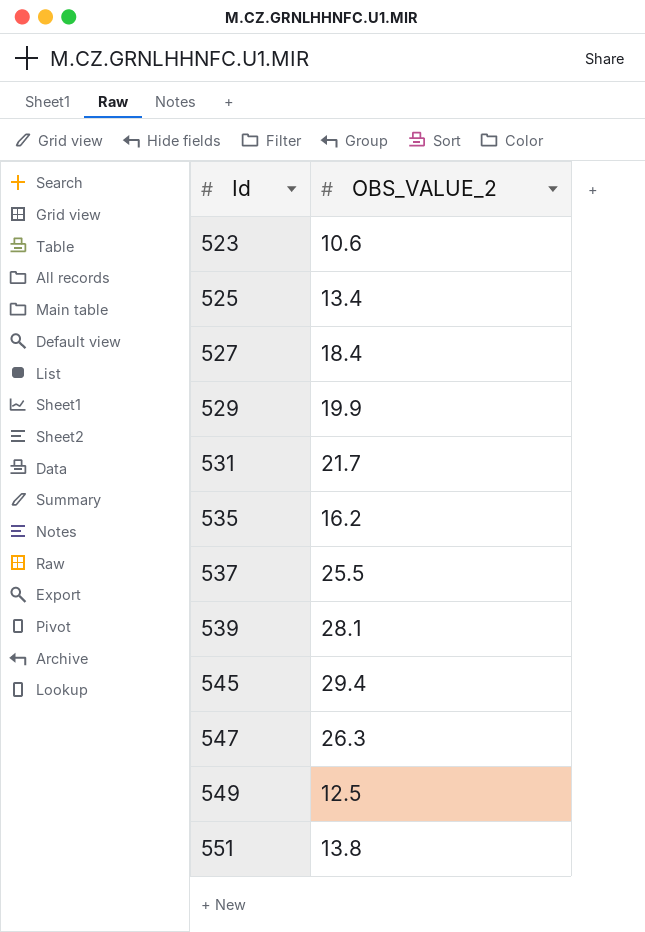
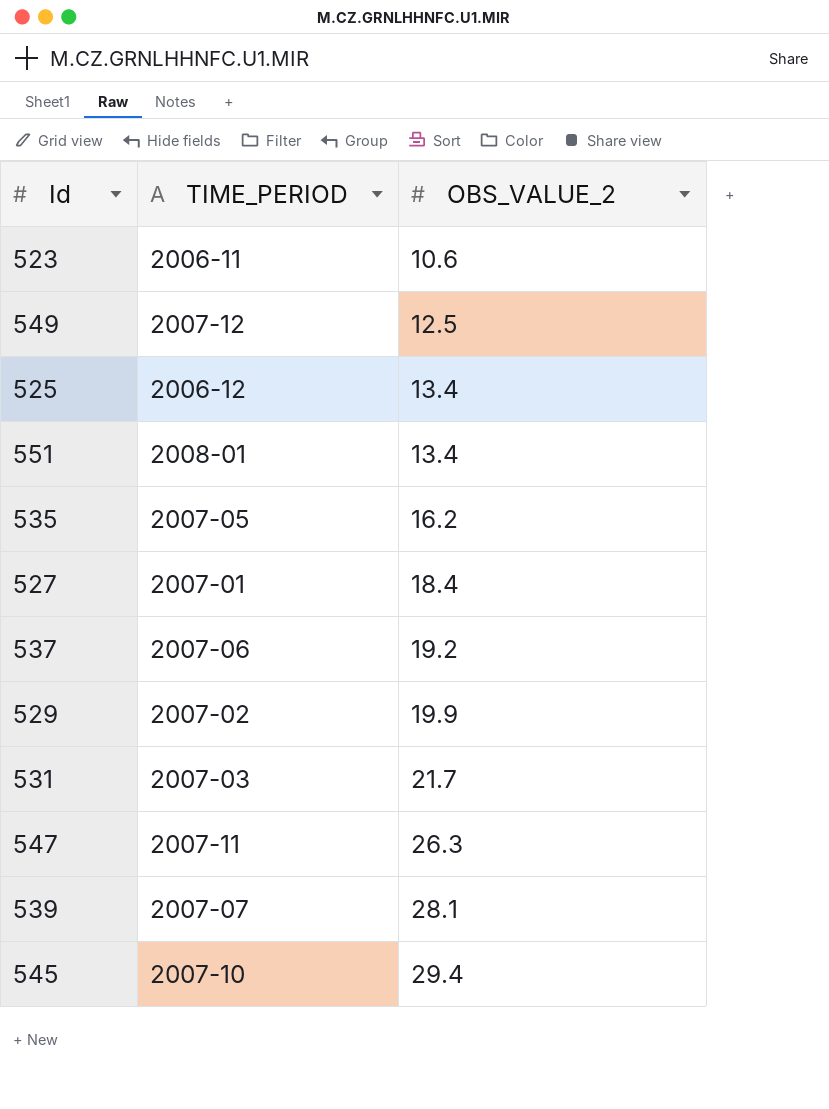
row order: Id ascending -> OBS_VALUE_2 ascending
column TIME_PERIOD | position: none -> 2
551 | OBS_VALUE_2: 13.8 -> 13.4
537 | OBS_VALUE_2: 25.5 -> 19.2

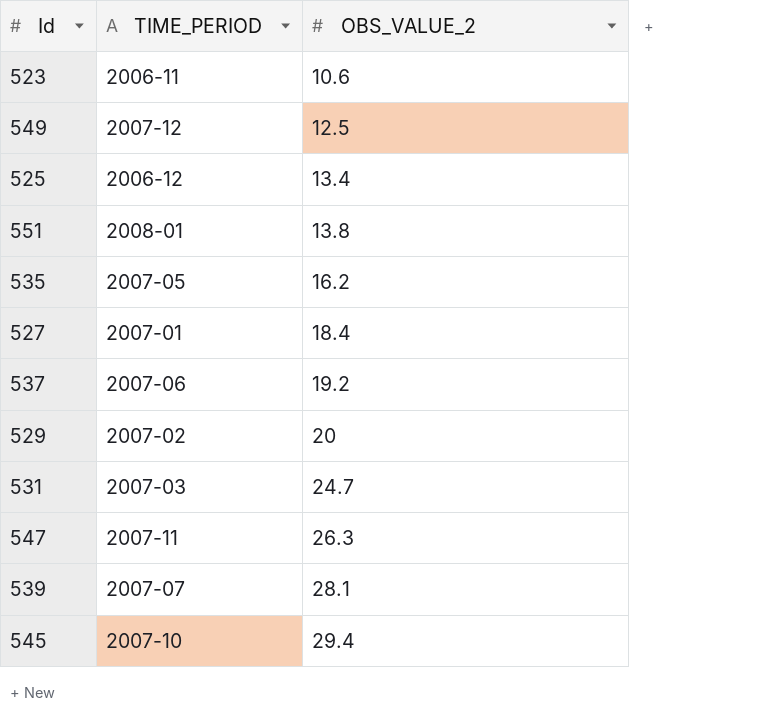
551 | OBS_VALUE_2: 13.4 -> 13.8
529 | OBS_VALUE_2: 19.9 -> 20
531 | OBS_VALUE_2: 21.7 -> 24.7

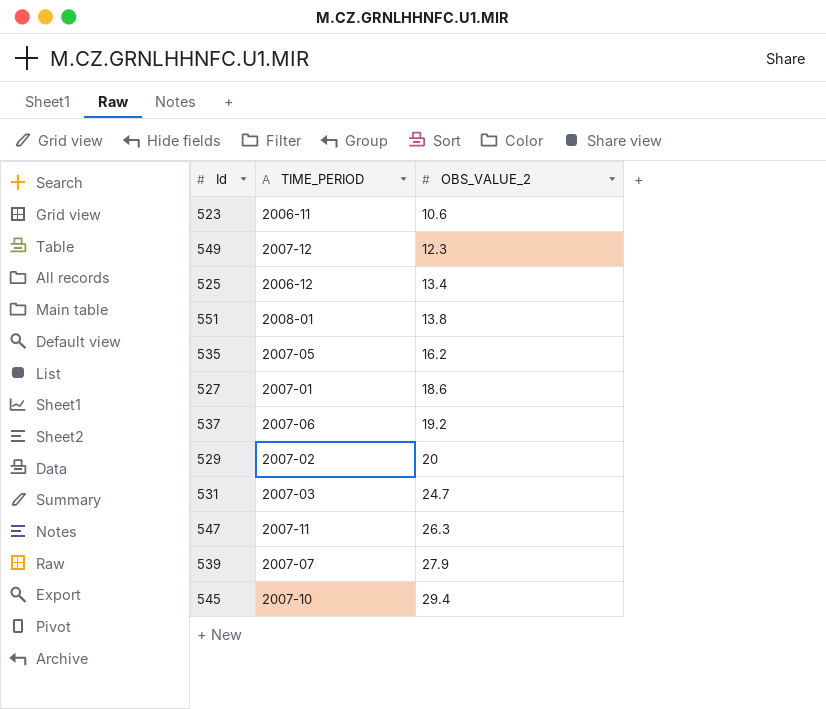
549 | OBS_VALUE_2: 12.5 -> 12.3
527 | OBS_VALUE_2: 18.4 -> 18.6
539 | OBS_VALUE_2: 28.1 -> 27.9

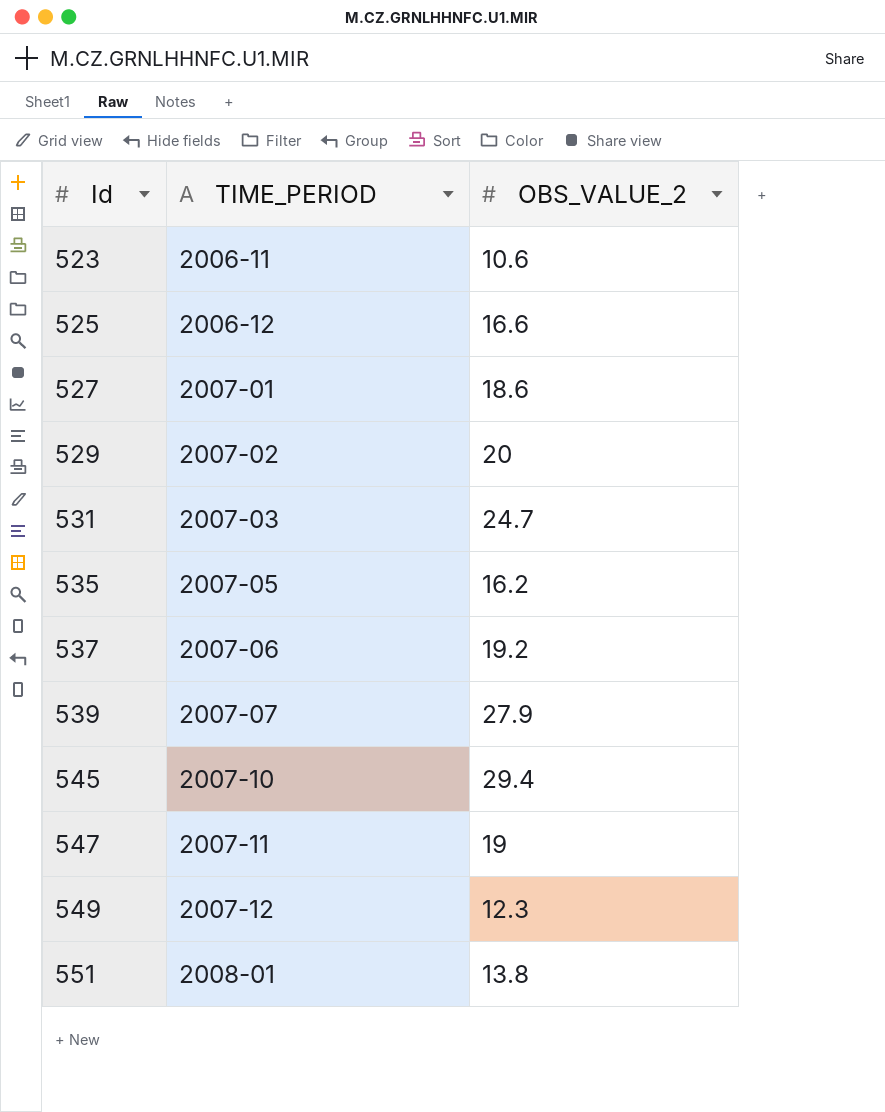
row order: OBS_VALUE_2 ascending -> Id ascending
525 | OBS_VALUE_2: 13.4 -> 16.6
547 | OBS_VALUE_2: 26.3 -> 19

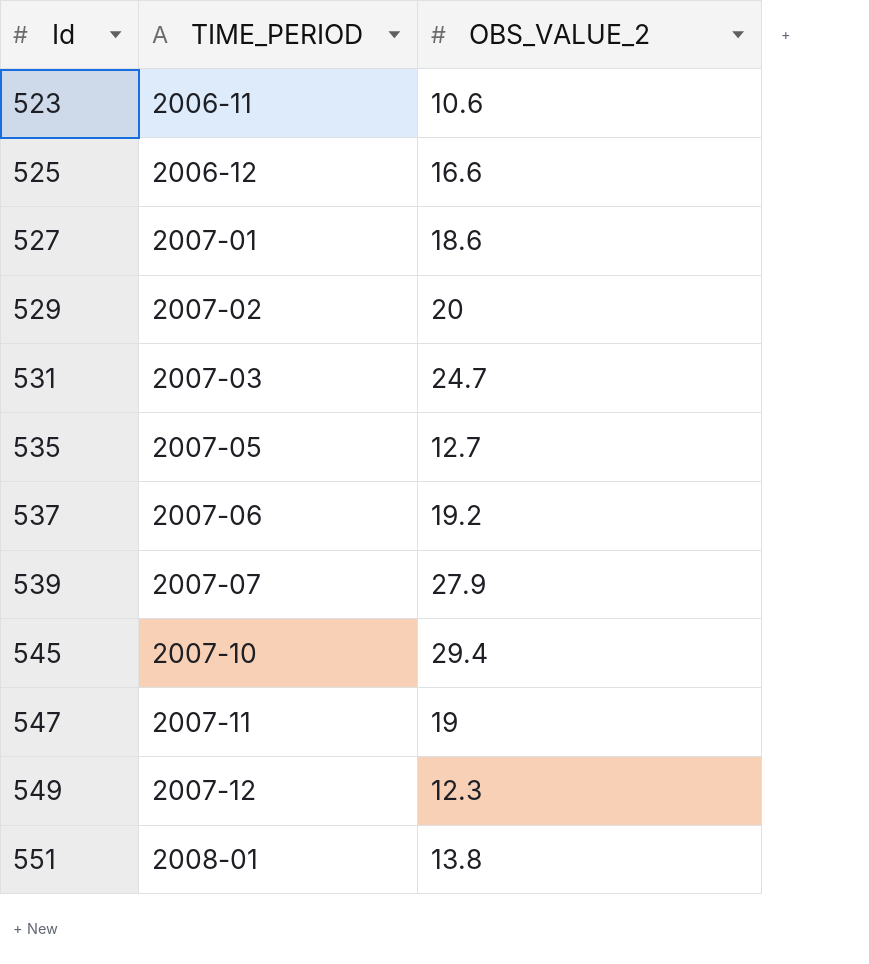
535 | OBS_VALUE_2: 16.2 -> 12.7

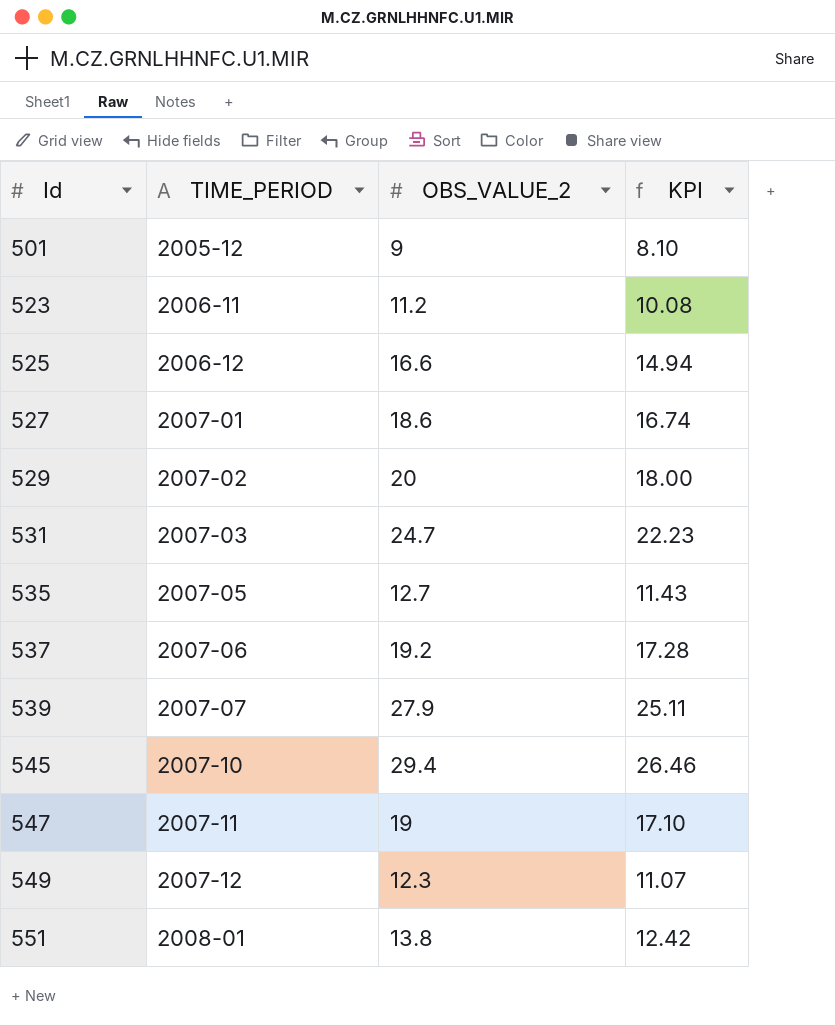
column KPI | formula: none -> [OBS_VALUE_2] * 0.9
row 501: none -> 2005-12 | 9 | 8.10
523 | OBS_VALUE_2: 10.6 -> 11.2

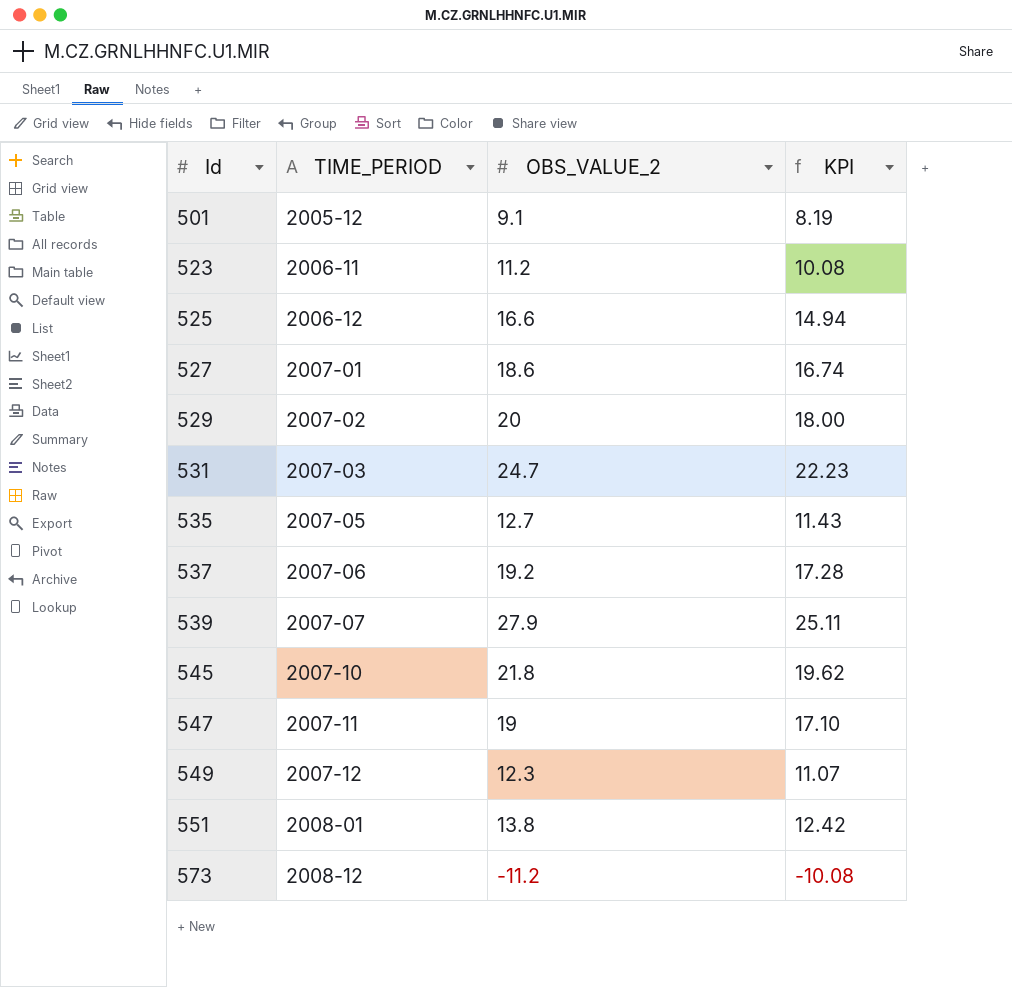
501 | OBS_VALUE_2: 9 -> 9.1
501 | KPI: 8.10 -> 8.19
545 | OBS_VALUE_2: 29.4 -> 21.8
545 | KPI: 26.46 -> 19.62
row 573: none -> 2008-12 | -11.2 | -10.08

